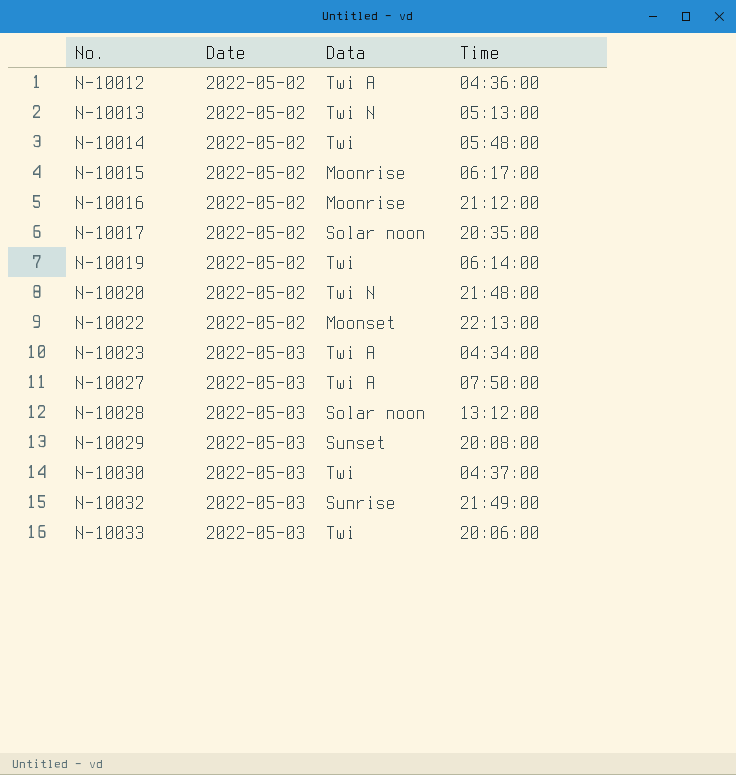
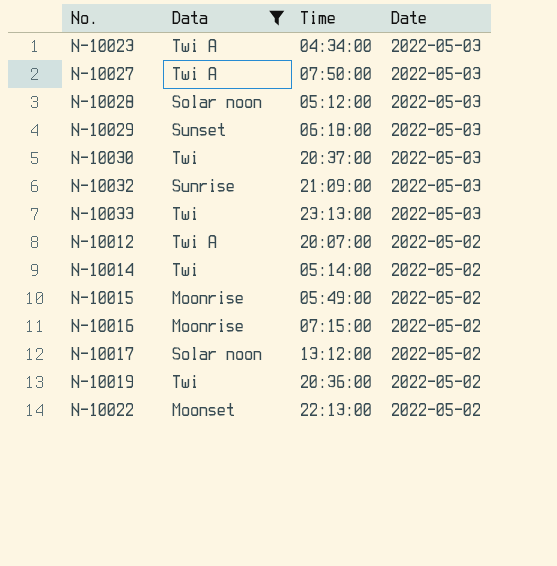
filter: none -> Data != Twi N
row order: No. ascending -> Date descending
column Date | position: 2 -> 4
N-10028 | Time: 13:12:00 -> 05:12:00
N-10029 | Time: 20:08:00 -> 06:18:00
N-10030 | Time: 04:37:00 -> 20:37:00
N-10032 | Time: 21:49:00 -> 21:09:00
N-10033 | Time: 20:06:00 -> 23:13:00
N-10012 | Time: 04:36:00 -> 20:07:00
N-10014 | Time: 05:48:00 -> 05:14:00
N-10015 | Time: 06:17:00 -> 05:49:00
N-10016 | Time: 21:12:00 -> 07:15:00
N-10017 | Time: 20:35:00 -> 13:12:00
N-10019 | Time: 06:14:00 -> 20:36:00

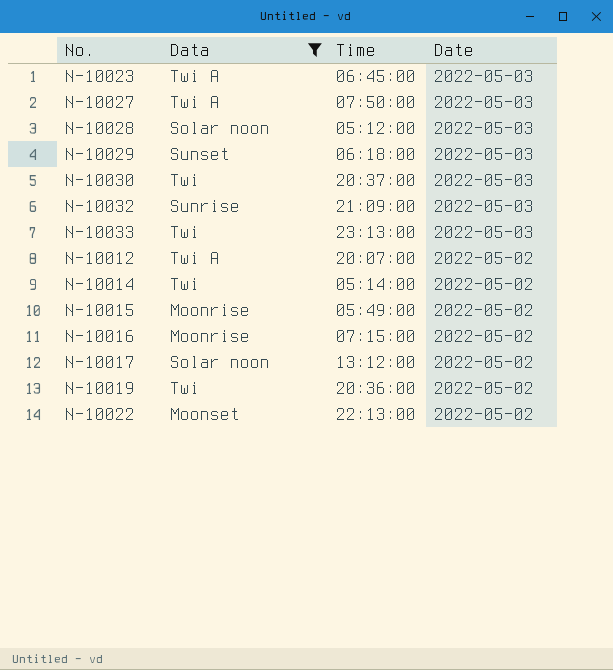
N-10023 | Time: 04:34:00 -> 06:45:00

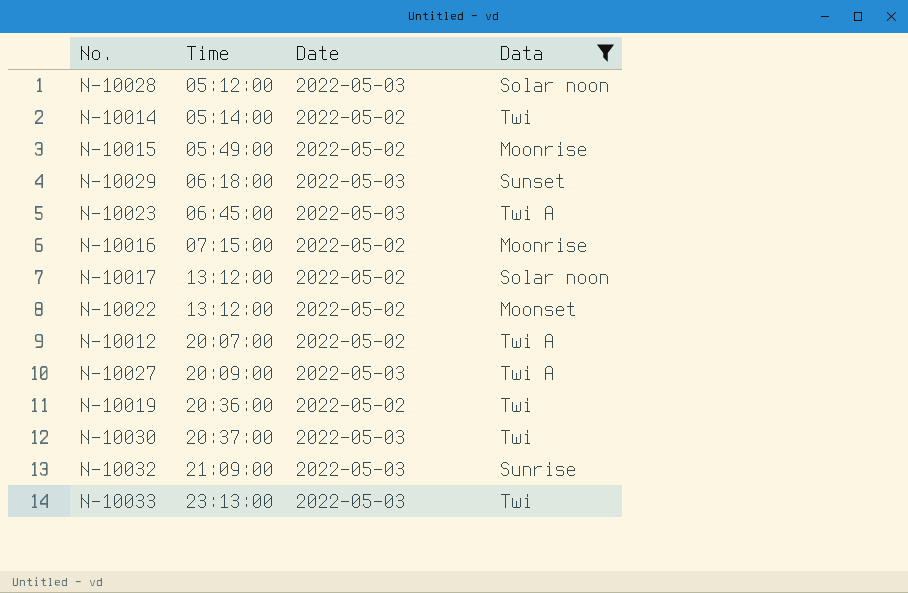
row order: Date descending -> Time ascending
column Data | position: 2 -> 4
N-10022 | Time: 22:13:00 -> 13:12:00
N-10027 | Time: 07:50:00 -> 20:09:00

